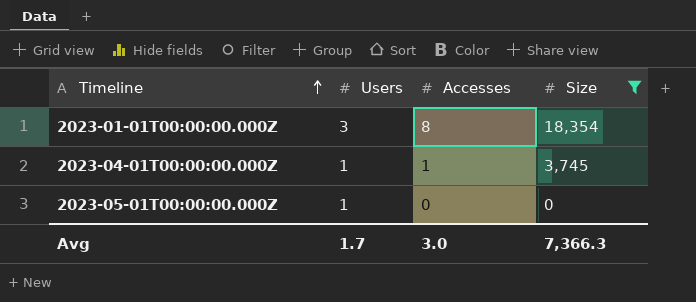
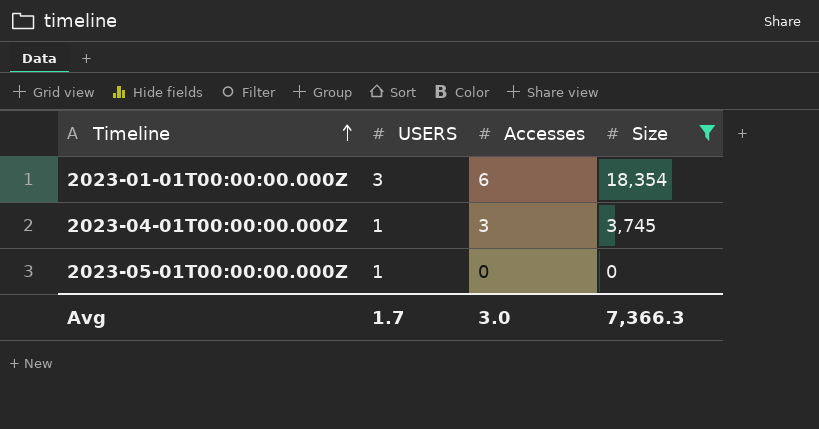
column name: Users -> USERS
2023-01-01T00:00:00.000Z | Accesses: 8 -> 6
2023-04-01T00:00:00.000Z | Accesses: 1 -> 3

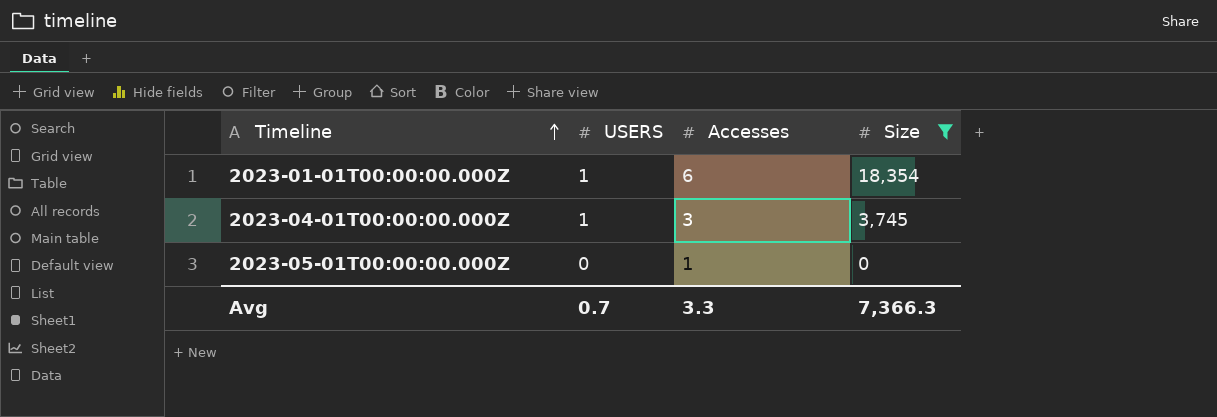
2023-01-01T00:00:00.000Z | USERS: 3 -> 1
2023-05-01T00:00:00.000Z | USERS: 1 -> 0
2023-05-01T00:00:00.000Z | Accesses: 0 -> 1
Avg | USERS: 1.7 -> 0.7
Avg | Accesses: 3.0 -> 3.3

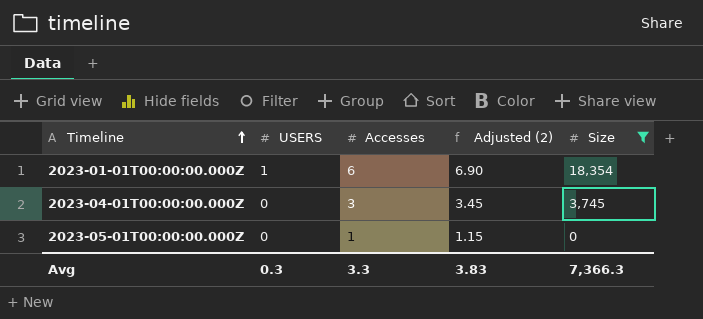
column Adjusted (2) | formula: none -> [Accesses] * 1.15
2023-04-01T00:00:00.000Z | USERS: 1 -> 0
Avg | USERS: 0.7 -> 0.3

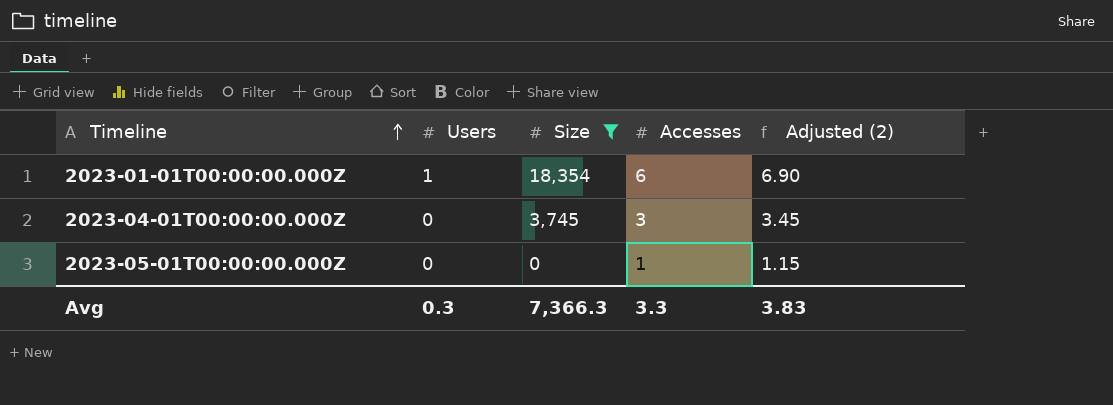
column name: USERS -> Users
column Size | position: 5 -> 3

